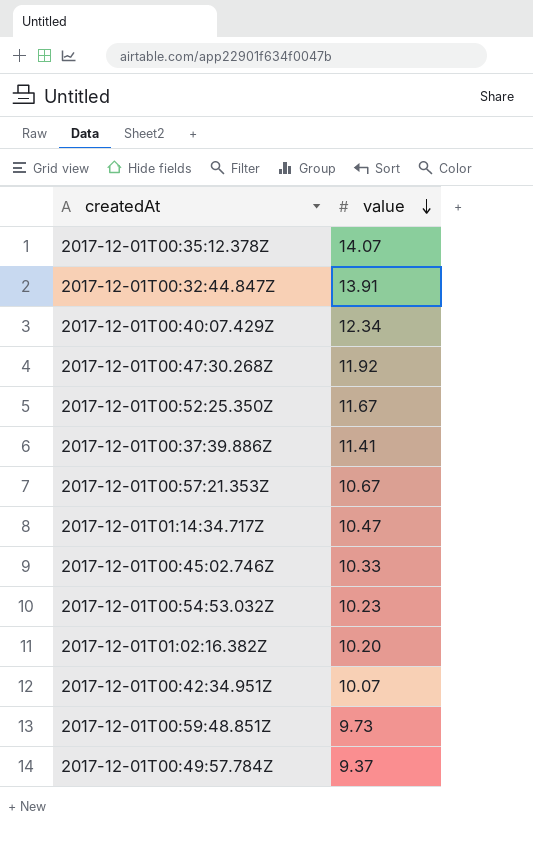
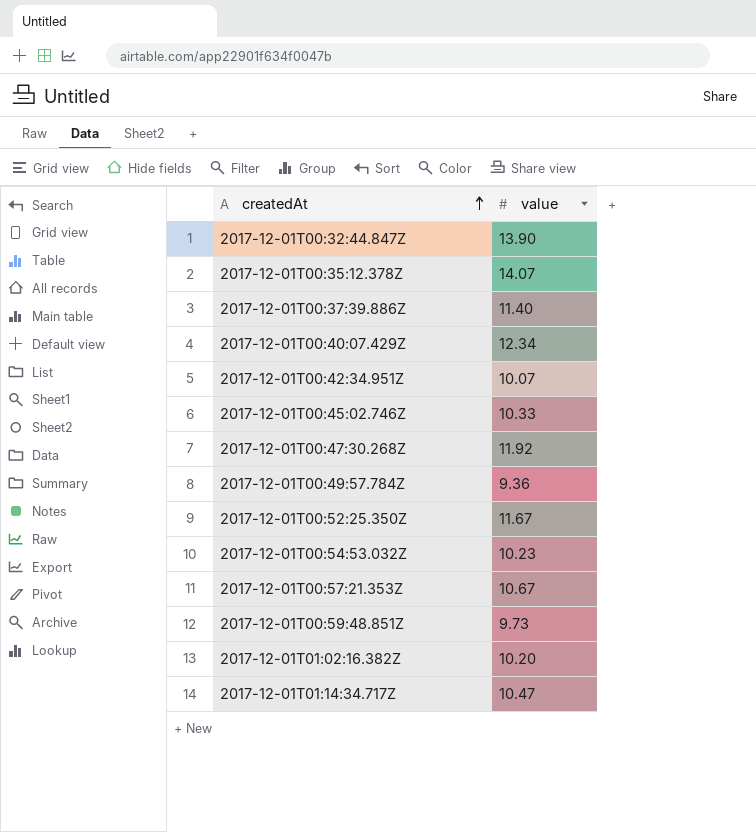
row order: value descending -> createdAt ascending
2017-12-01T00:32:44.847Z | value: 13.91 -> 13.90
2017-12-01T00:37:39.886Z | value: 11.41 -> 11.40
2017-12-01T00:49:57.784Z | value: 9.37 -> 9.36

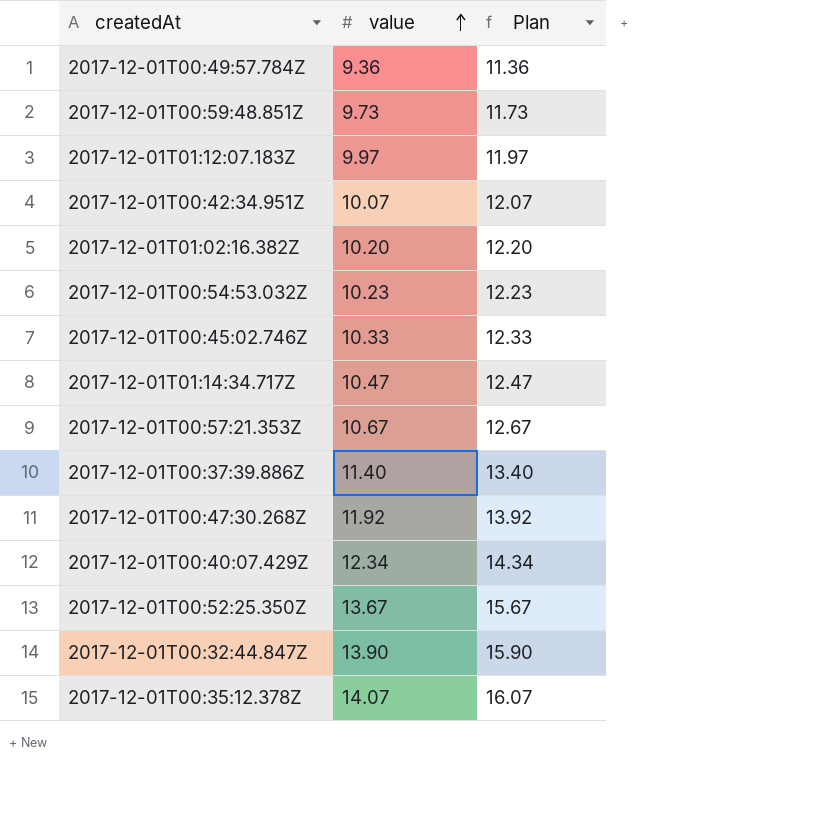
row order: createdAt ascending -> value ascending
column Plan | formula: none -> [value] + 2
row 2017-12-01T01:12:07.183Z: none -> 9.97 | 11.97
2017-12-01T00:52:25.350Z | value: 11.67 -> 13.67

